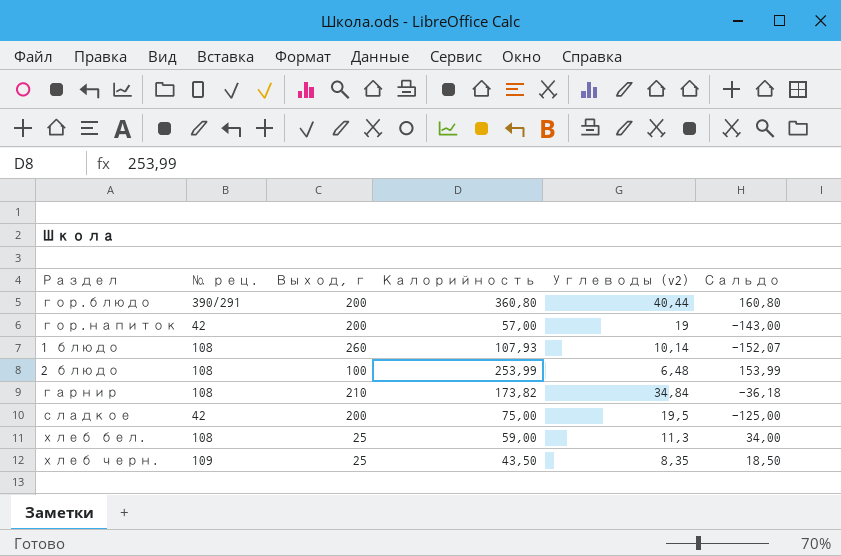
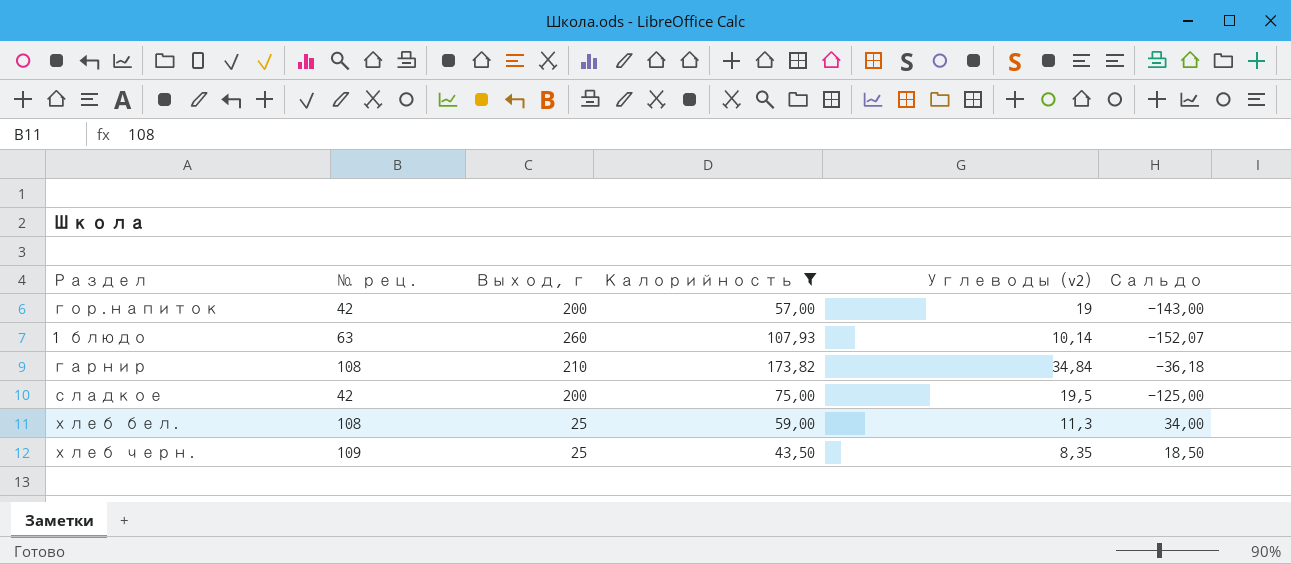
filter: none -> Калорийность <= 173,82
1 блюдо | № рец.: 108 -> 63

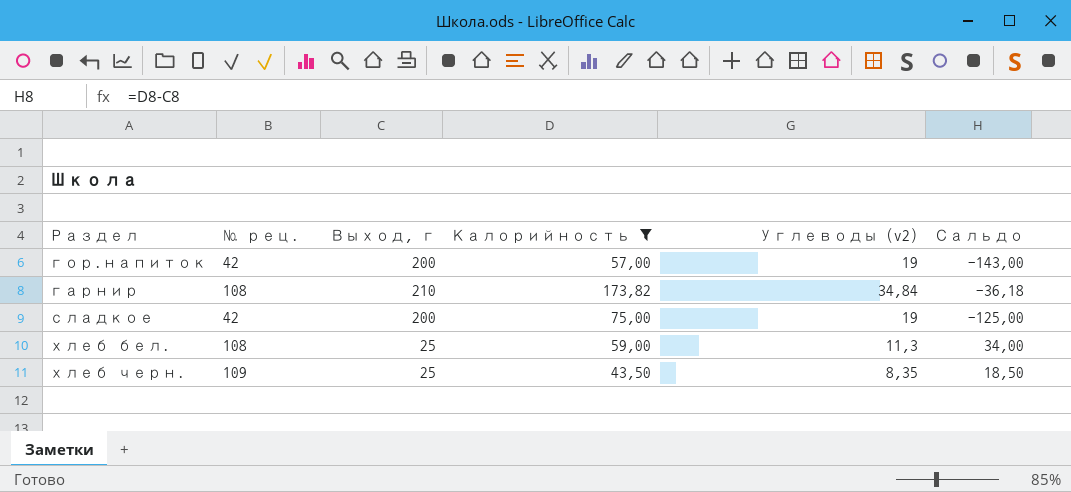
row 1 блюдо: 63 | 260 | 107,93 | 10,14 | -152,07 -> none
сладкое | Углеводы (v2): 19,5 -> 19

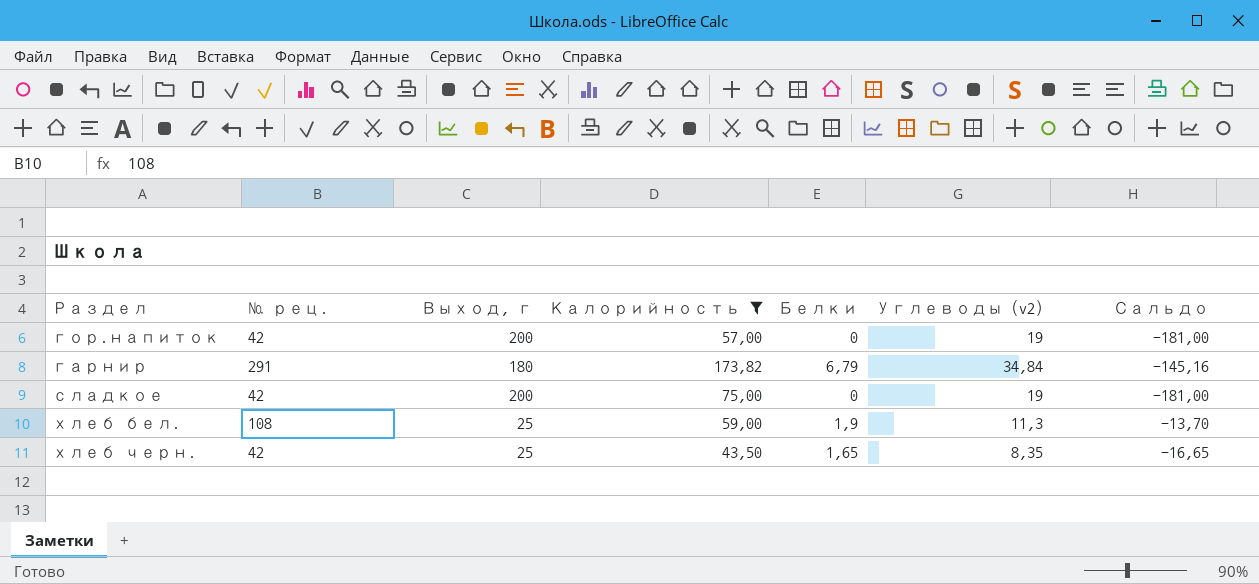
column Белки | position: none -> 5
column Сальдо | formula: [Калорийность] - [Выход, г] -> [Углеводы (v2)] - [Выход, г]
гарнир | № рец.: 108 -> 291
гарнир | Выход, г: 210 -> 180
хлеб черн. | № рец.: 109 -> 42

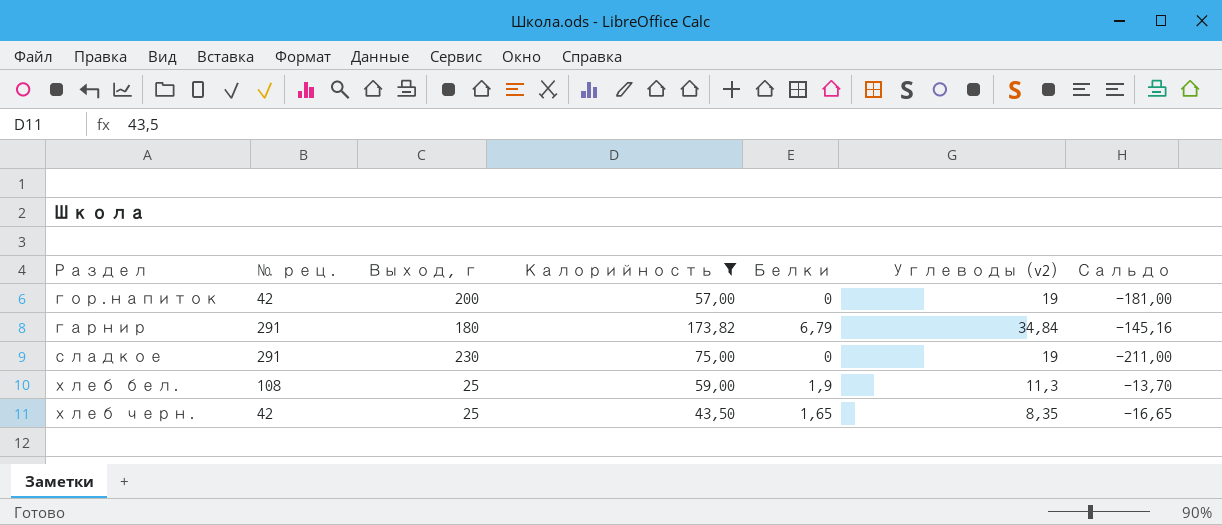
сладкое | № рец.: 42 -> 291
сладкое | Выход, г: 200 -> 230
сладкое | Сальдо: -181,00 -> -211,00

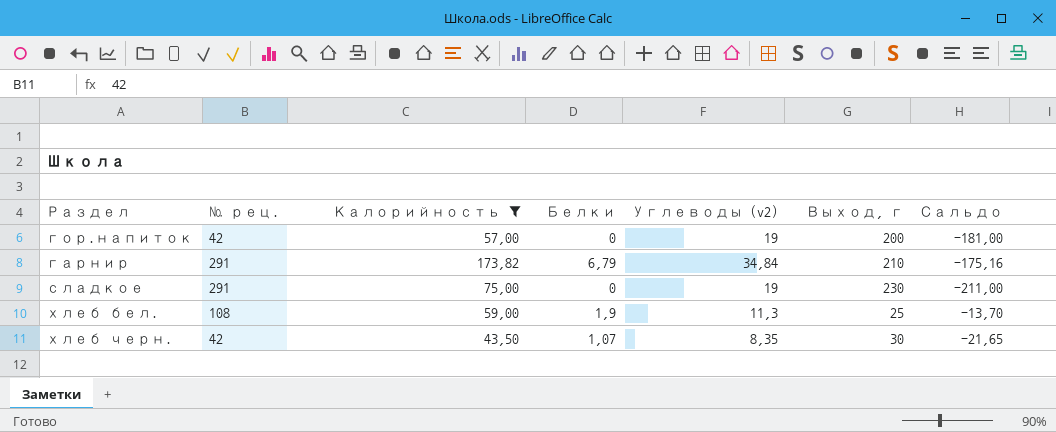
column Выход, г | position: 3 -> 6
гарнир | Выход, г: 180 -> 210
гарнир | Сальдо: -145,16 -> -175,16
хлеб черн. | Белки: 1,65 -> 1,07
хлеб черн. | Выход, г: 25 -> 30
хлеб черн. | Сальдо: -16,65 -> -21,65

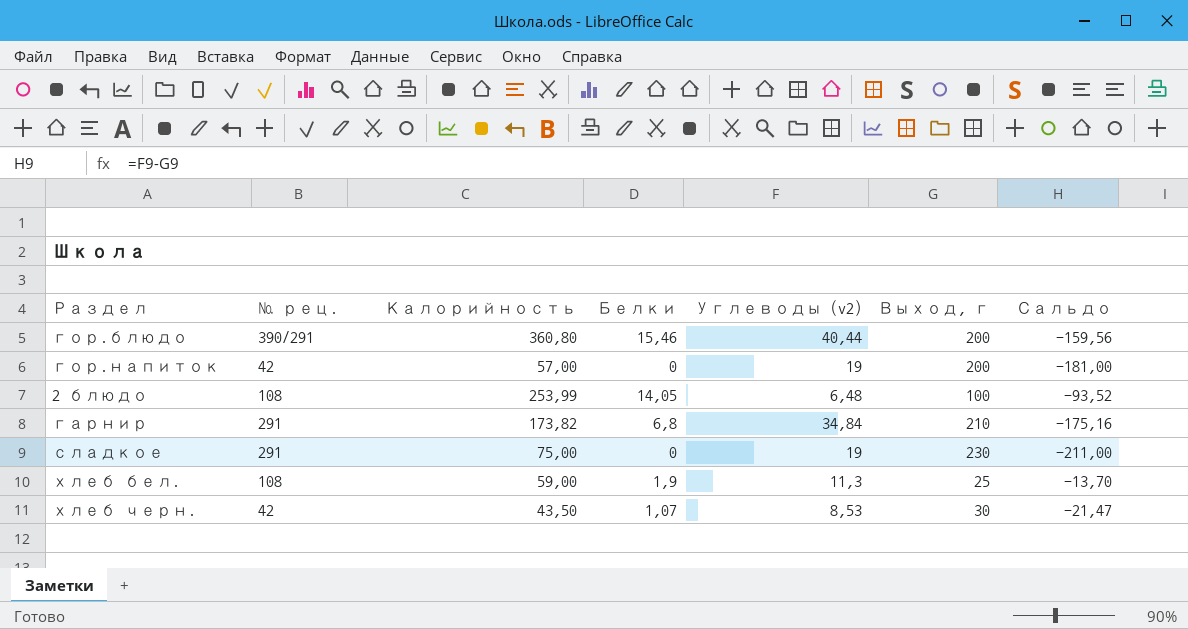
filter: Калорийность <= 173,82 -> none
гарнир | Белки: 6,79 -> 6,8
хлеб черн. | Углеводы (v2): 8,35 -> 8,53
хлеб черн. | Сальдо: -21,65 -> -21,47

